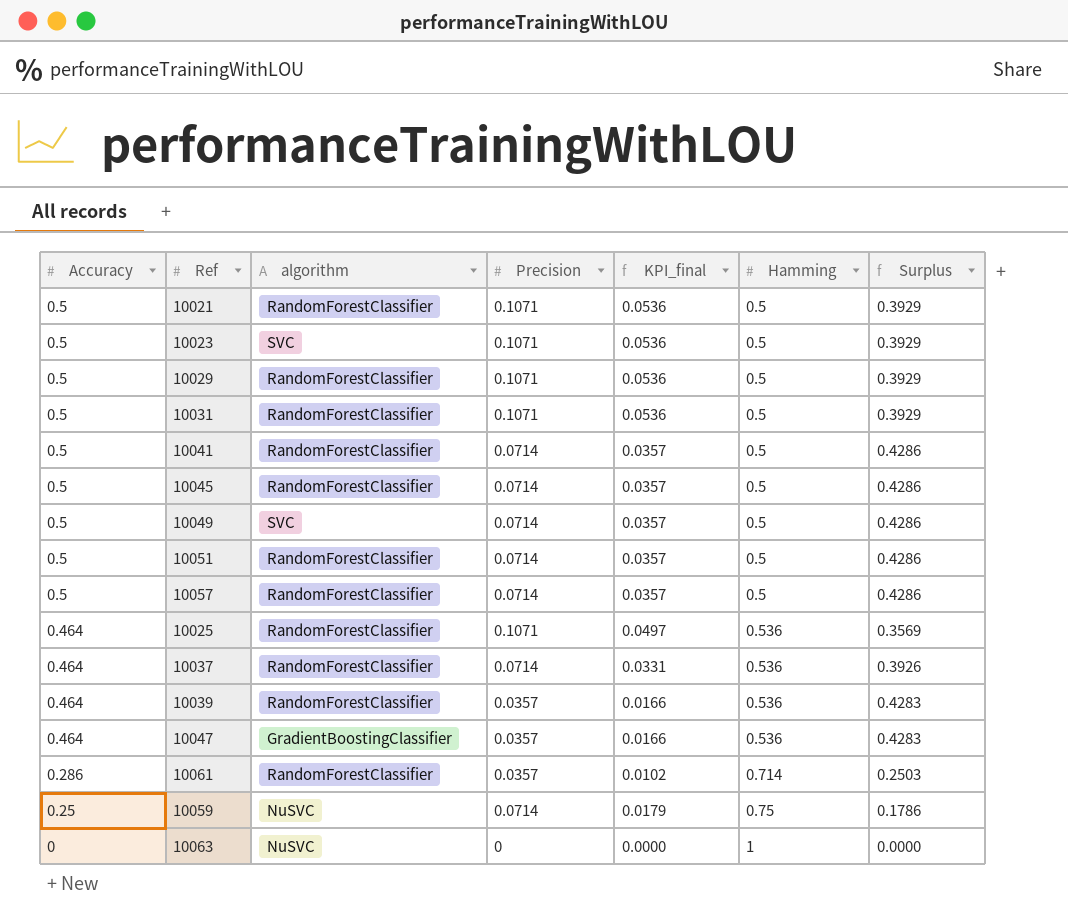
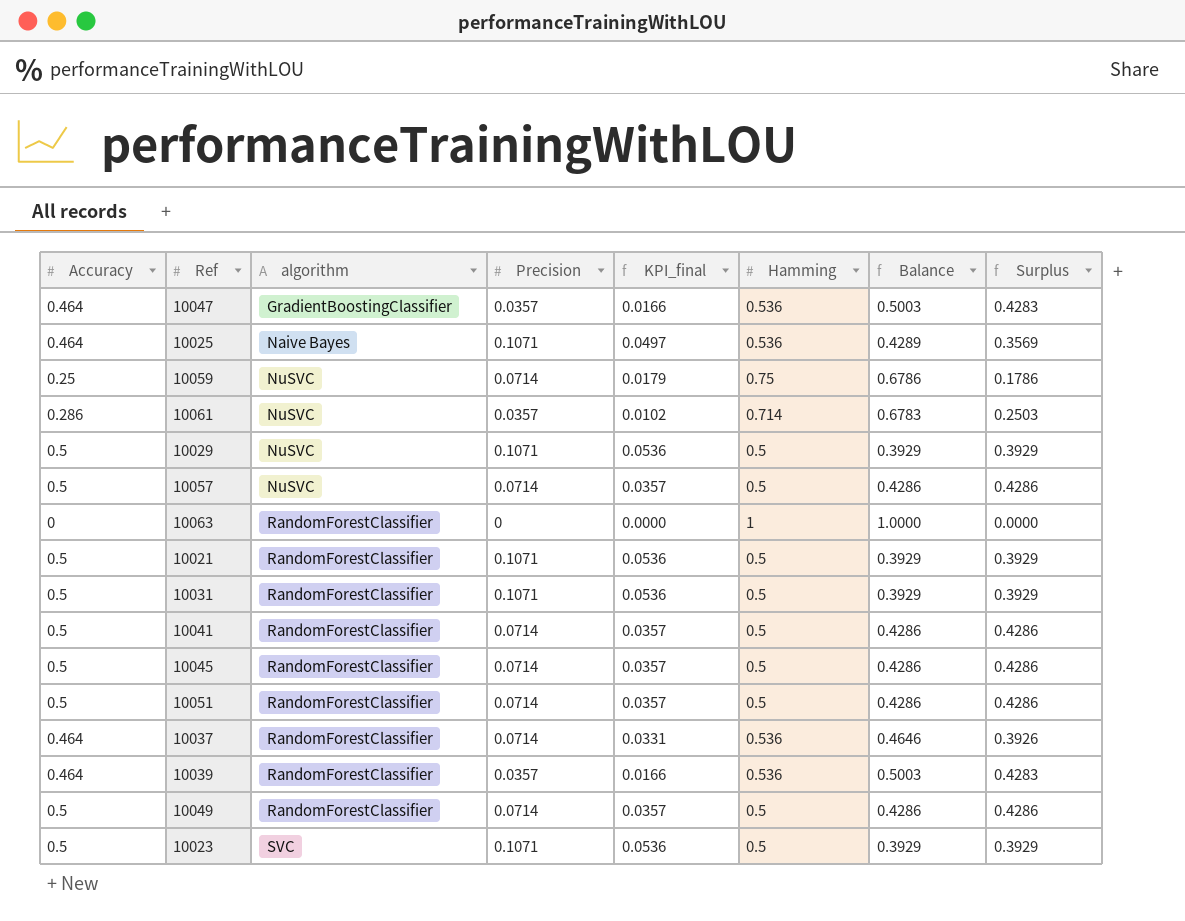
row order: Accuracy descending -> algorithm ascending
column Balance | formula: none -> [Hamming] - [Precision]
10025 | algorithm: RandomForestClassifier -> Naive Bayes
10061 | algorithm: RandomForestClassifier -> NuSVC
10029 | algorithm: RandomForestClassifier -> NuSVC
10057 | algorithm: RandomForestClassifier -> NuSVC
10063 | algorithm: NuSVC -> RandomForestClassifier
10049 | algorithm: SVC -> RandomForestClassifier

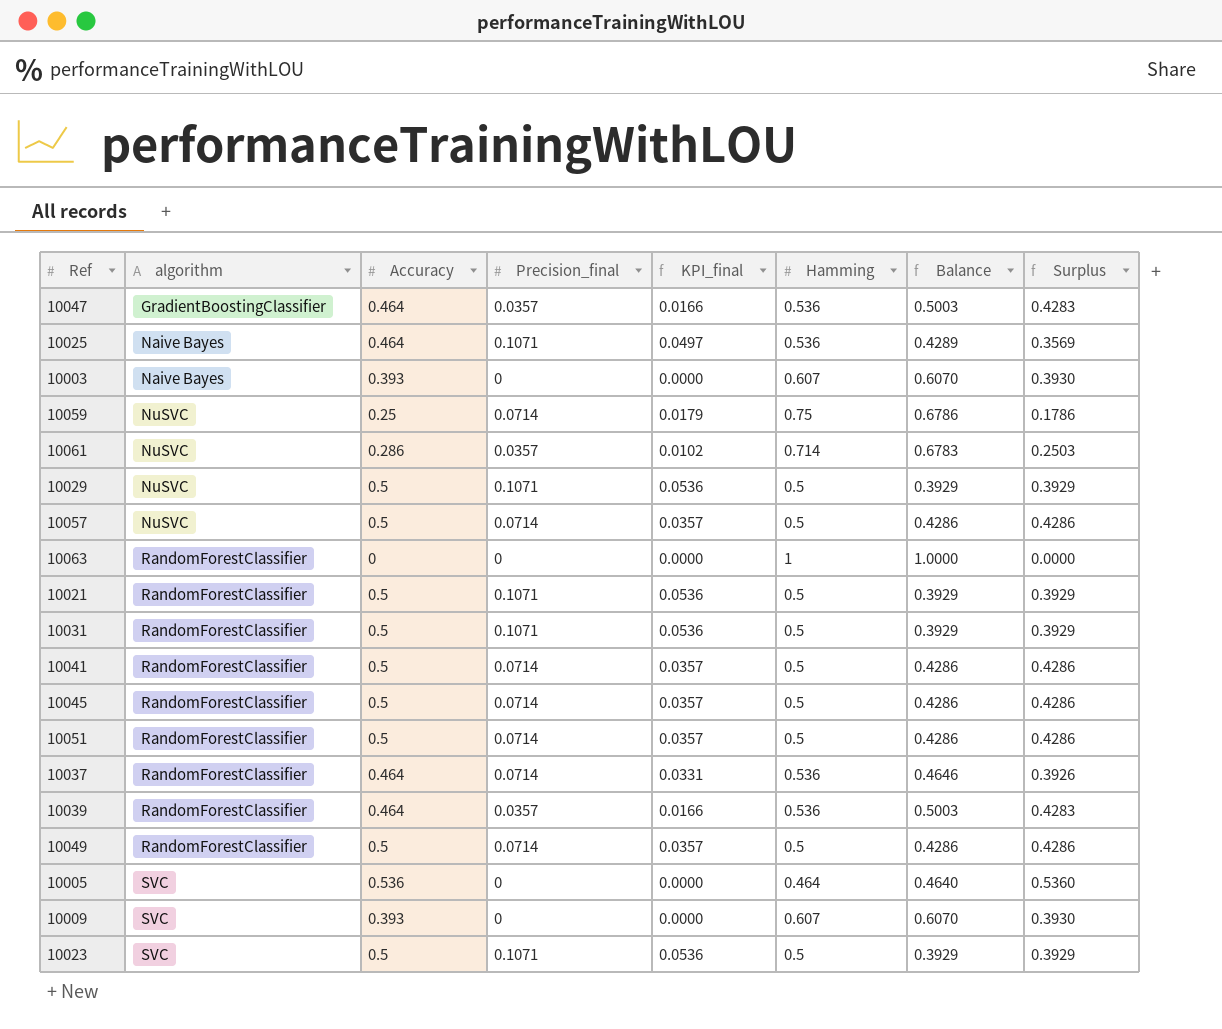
column Accuracy | position: 1 -> 3
column name: Precision -> Precision_final
row 10003: none -> Naive Bayes | 0.393 | 0 | 0.0000 | 0.607 | 0.6070 | 0.3930
row 10005: none -> SVC | 0.536 | 0 | 0.0000 | 0.464 | 0.4640 | 0.5360
row 10009: none -> SVC | 0.393 | 0 | 0.0000 | 0.607 | 0.6070 | 0.3930

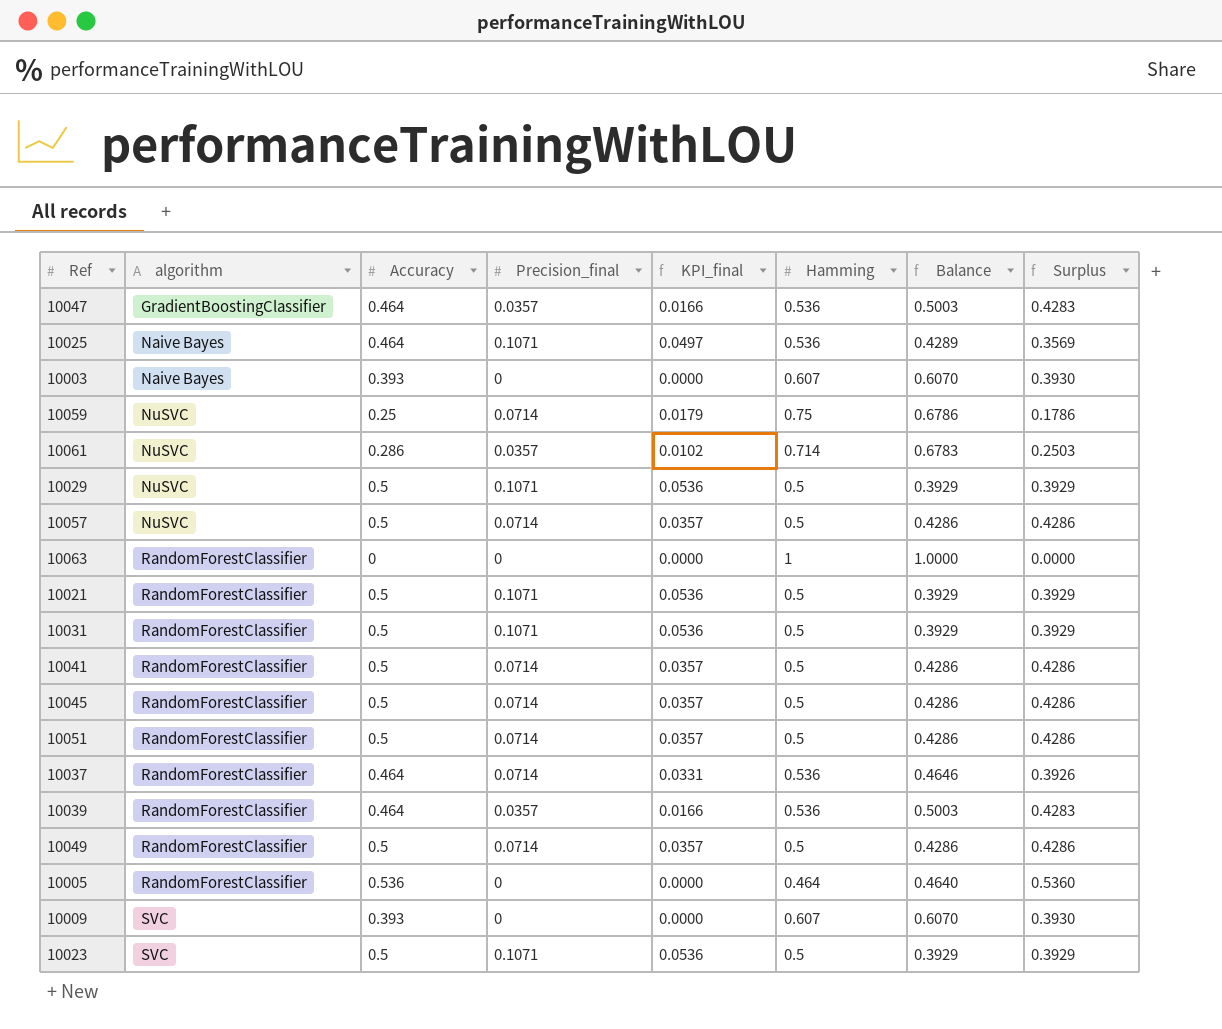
10005 | algorithm: SVC -> RandomForestClassifier

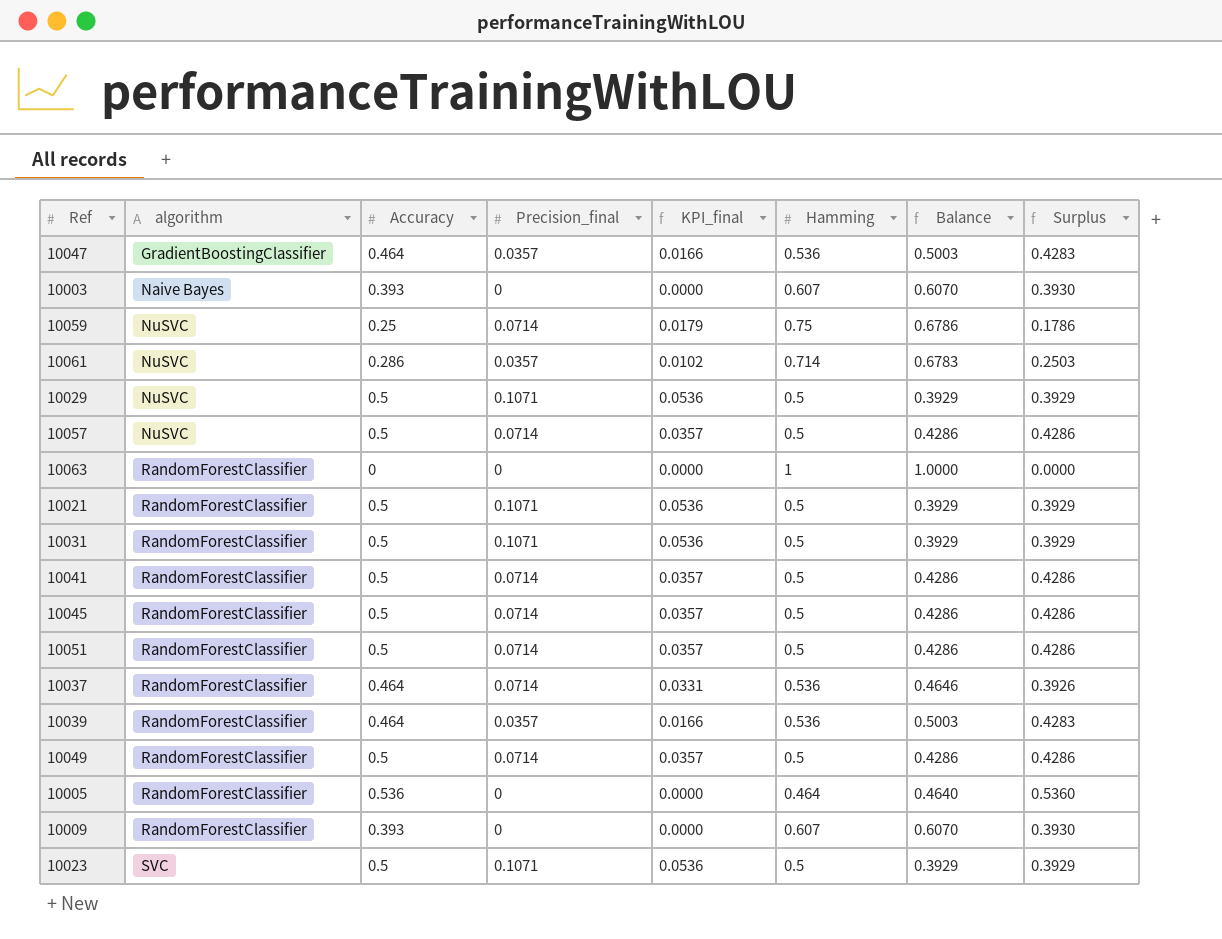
row 10025: Naive Bayes | 0.464 | 0.1071 | 0.0497 | 0.536 | 0.4289 | 0.3569 -> none
10009 | algorithm: SVC -> RandomForestClassifier

